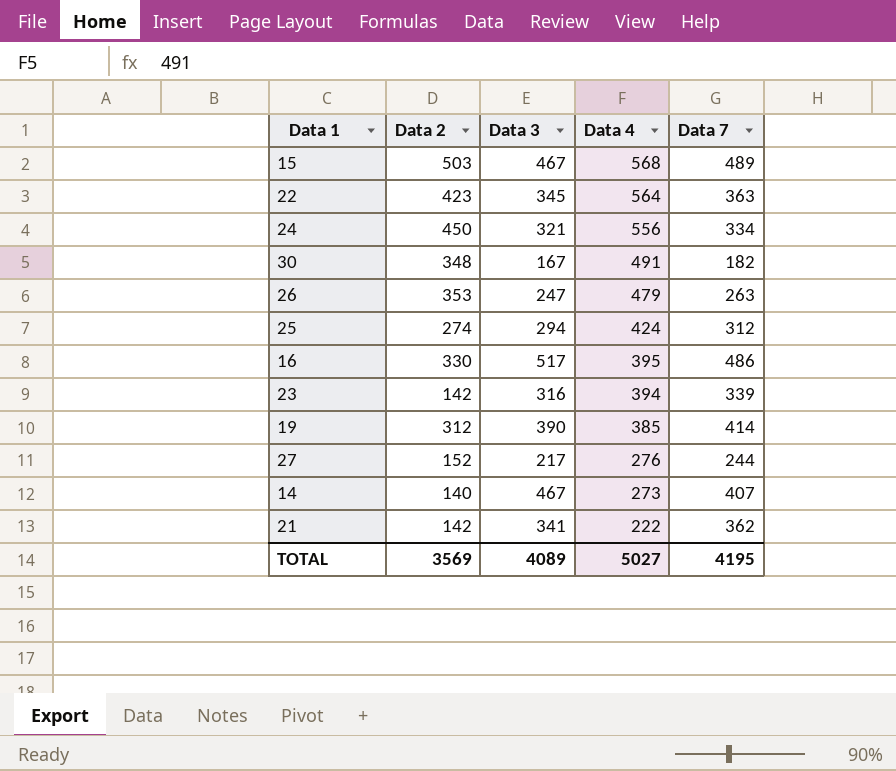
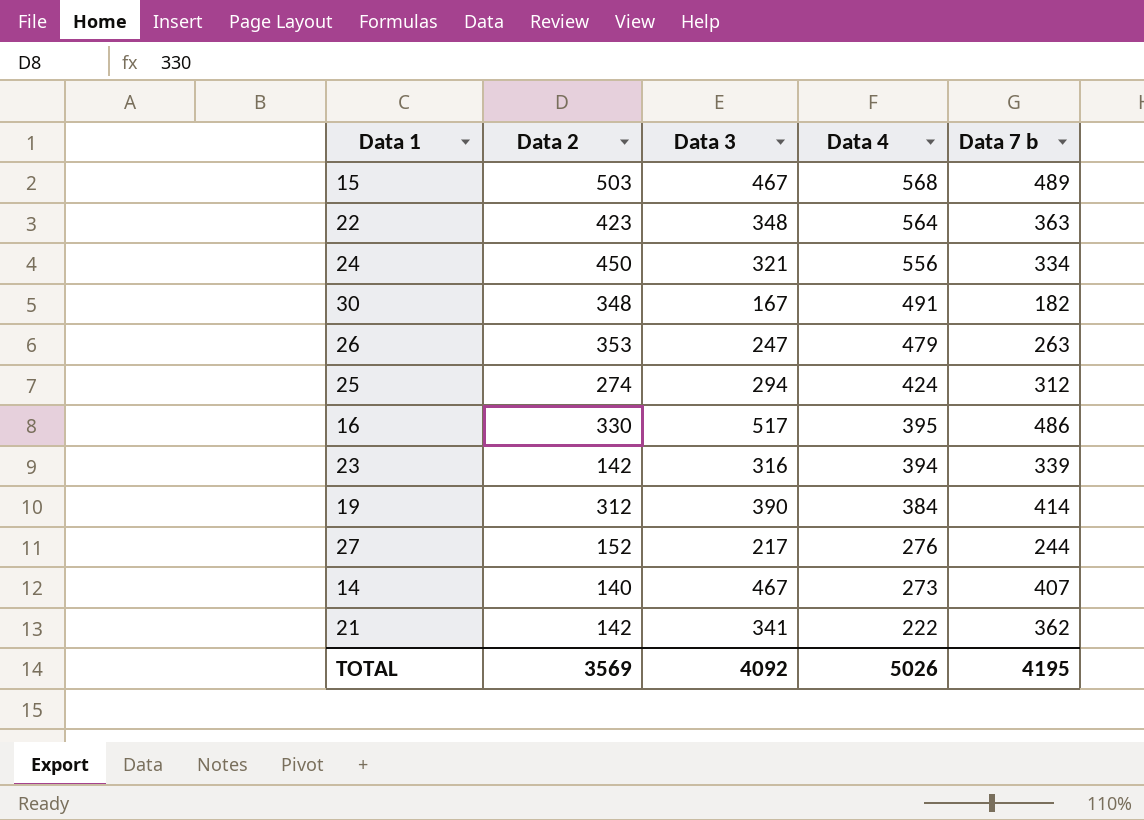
column name: Data 7 -> Data 7 b
22 | Data 3: 345 -> 348
19 | Data 4: 385 -> 384
TOTAL | Data 3: 4089 -> 4092
TOTAL | Data 4: 5027 -> 5026

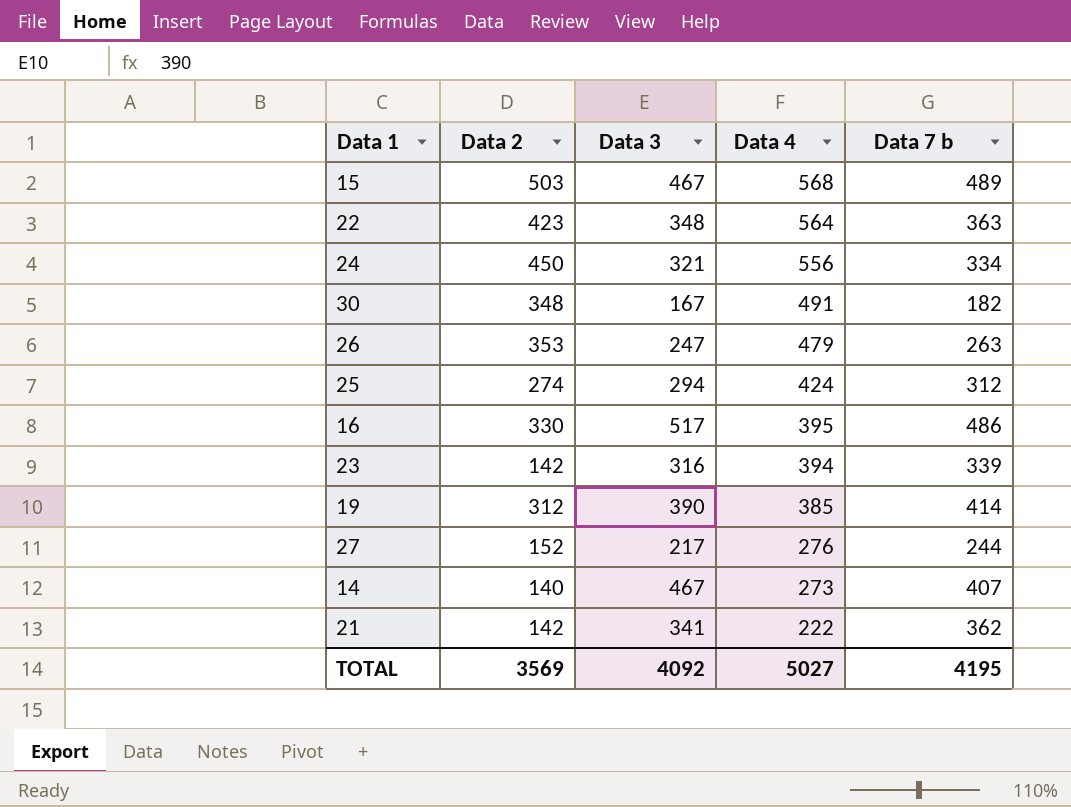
19 | Data 4: 384 -> 385
TOTAL | Data 4: 5026 -> 5027

